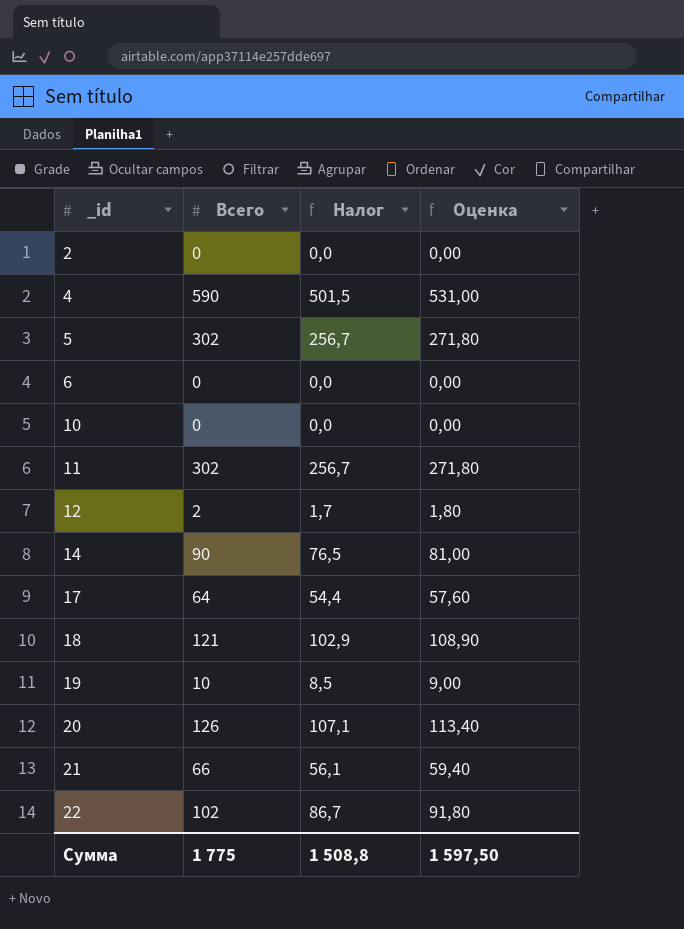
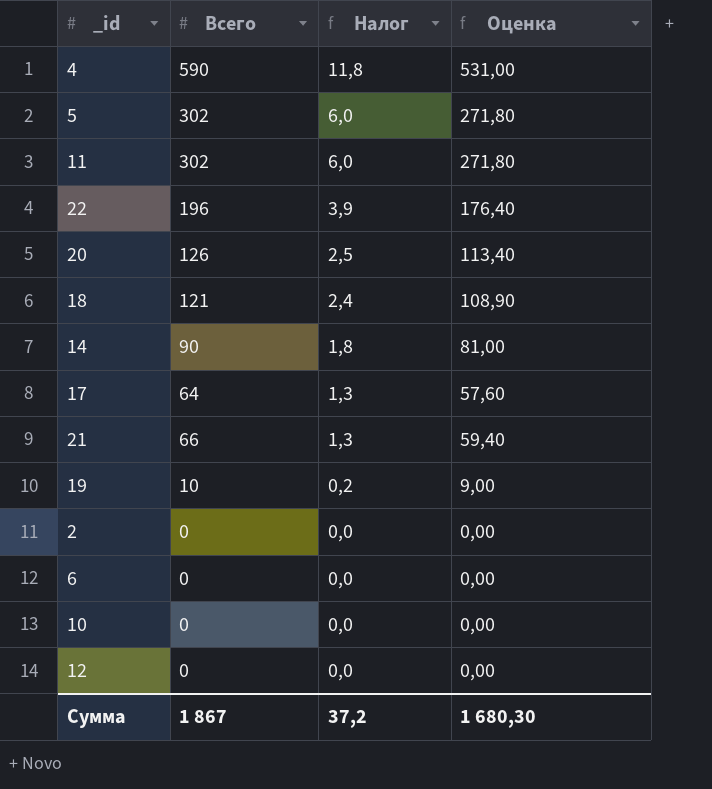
row order: _id ascending -> Налог descending
column Налог | formula: [Всего] * 0,85 -> [Всего] * 0,02
22 | Всего: 102 -> 196
22 | Оценка: 91,80 -> 176,40
12 | Всего: 2 -> 0
12 | Оценка: 1,80 -> 0,00
Сумма | Всего: 1 775 -> 1 867
Сумма | Налог: 1 508,8 -> 37,2
Сумма | Оценка: 1 597,50 -> 1 680,30

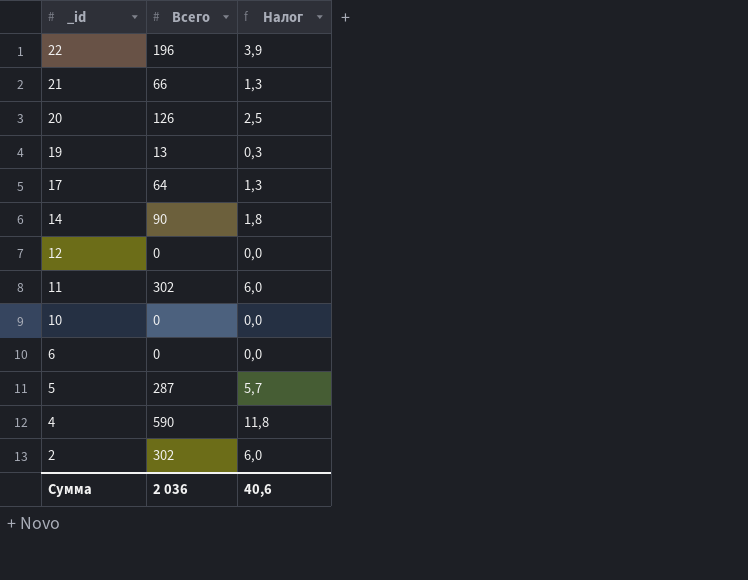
row order: Налог descending -> _id descending
column Оценка | formula: [Всего] * 0,9 -> none
row 18: 121 | 2,4 | 108,90 -> none
19 | Всего: 10 -> 13
19 | Налог: 0,2 -> 0,3
5 | Всего: 302 -> 287
5 | Налог: 6,0 -> 5,7
2 | Всего: 0 -> 302
2 | Налог: 0,0 -> 6,0
Сумма | Всего: 1 867 -> 2 036
Сумма | Налог: 37,2 -> 40,6

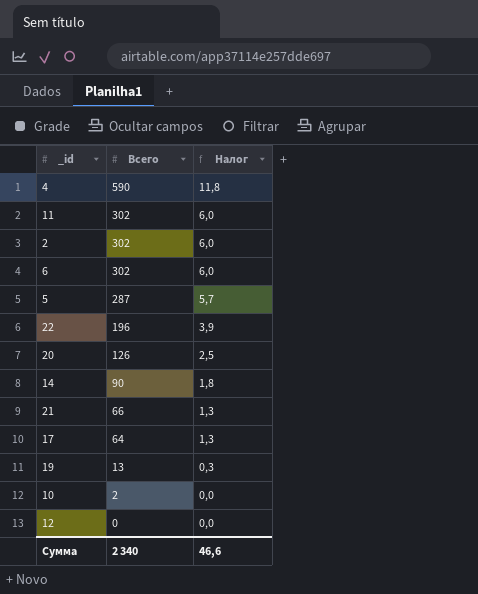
row order: _id descending -> Всего descending
6 | Всего: 0 -> 302
6 | Налог: 0,0 -> 6,0
10 | Всего: 0 -> 2
Сумма | Всего: 2 036 -> 2 340
Сумма | Налог: 40,6 -> 46,6

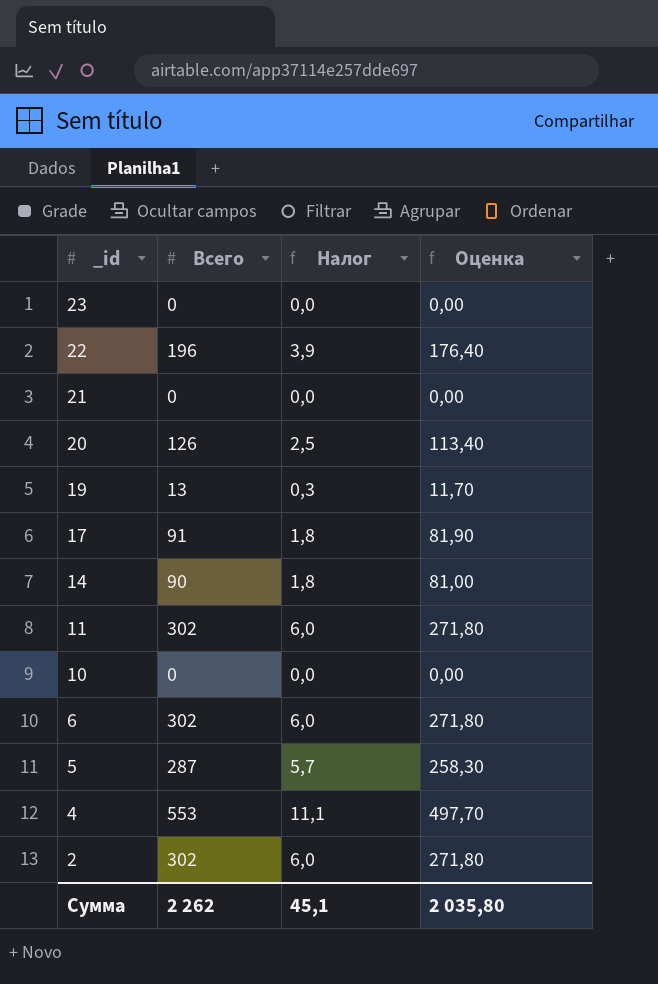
row order: Всего descending -> _id descending
column Оценка | formula: none -> [Всего] * 0,9
row 12: 0 | 0,0 -> none
row 23: none -> 0 | 0,0 | 0,00
21 | Всего: 66 -> 0
21 | Налог: 1,3 -> 0,0
17 | Всего: 64 -> 91
17 | Налог: 1,3 -> 1,8
10 | Всего: 2 -> 0
4 | Всего: 590 -> 553
4 | Налог: 11,8 -> 11,1
Сумма | Всего: 2 340 -> 2 262
Сумма | Налог: 46,6 -> 45,1

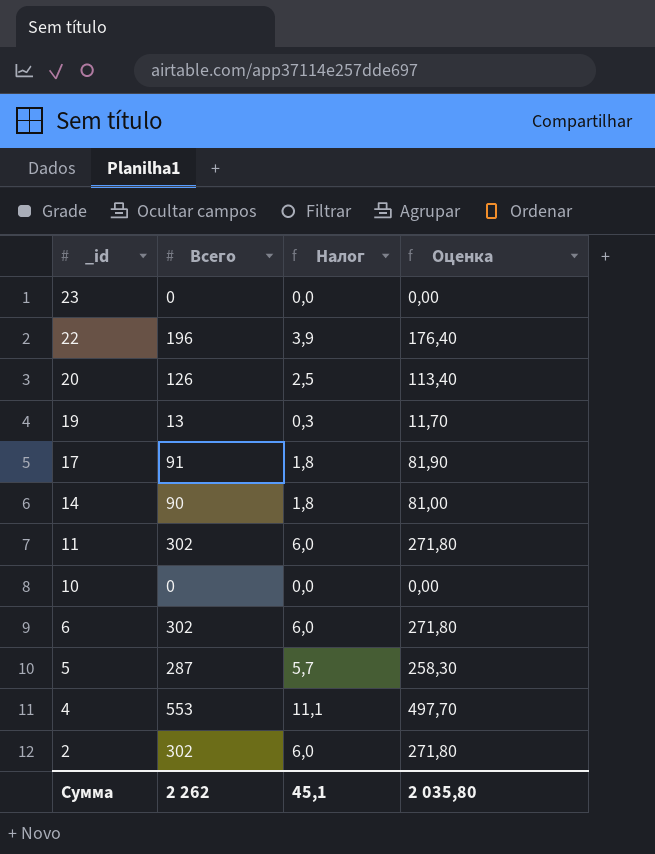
row 21: 0 | 0,0 | 0,00 -> none

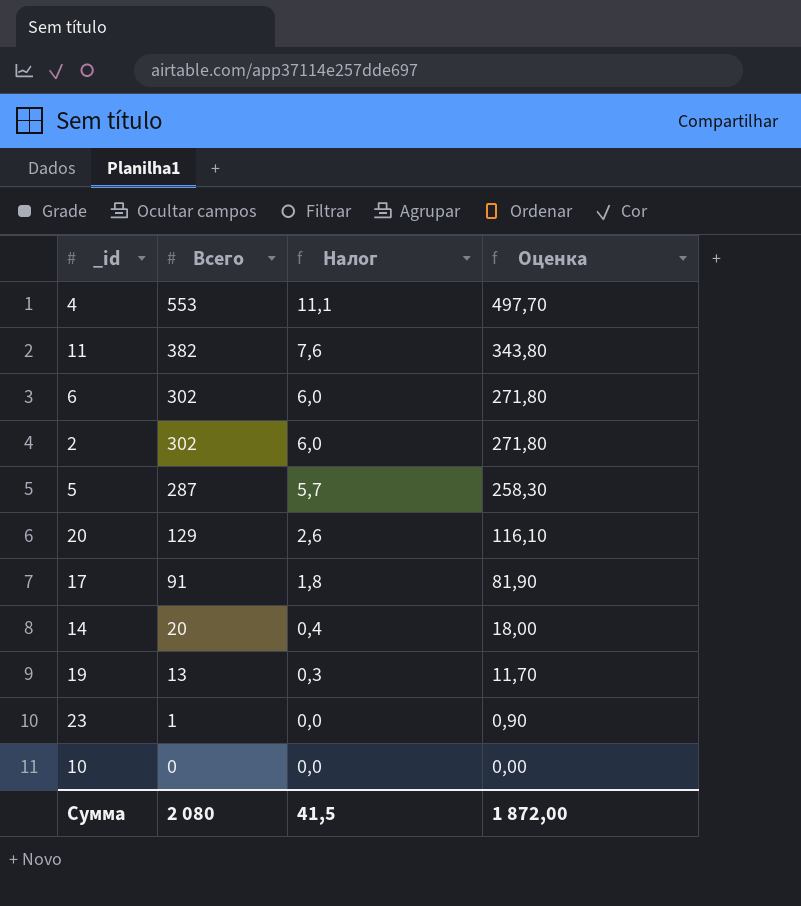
row order: _id descending -> Всего descending
row 22: 196 | 3,9 | 176,40 -> none
11 | Всего: 302 -> 382
11 | Налог: 6,0 -> 7,6
11 | Оценка: 271,80 -> 343,80
20 | Всего: 126 -> 129
20 | Налог: 2,5 -> 2,6
20 | Оценка: 113,40 -> 116,10
14 | Всего: 90 -> 20
14 | Налог: 1,8 -> 0,4
14 | Оценка: 81,00 -> 18,00
23 | Всего: 0 -> 1
23 | Оценка: 0,00 -> 0,90
Сумма | Всего: 2 262 -> 2 080
Сумма | Налог: 45,1 -> 41,5
Сумма | Оценка: 2 035,80 -> 1 872,00

